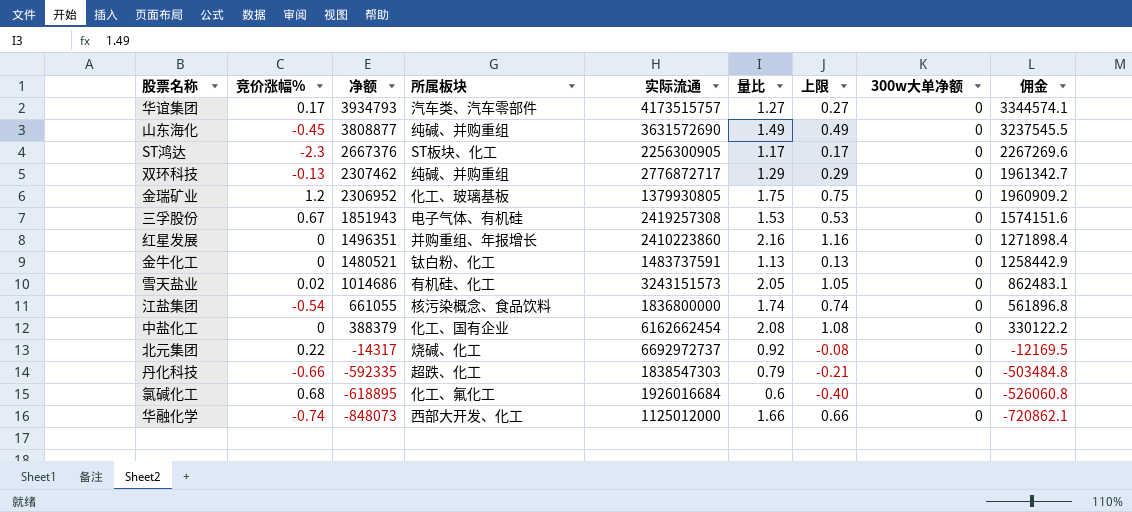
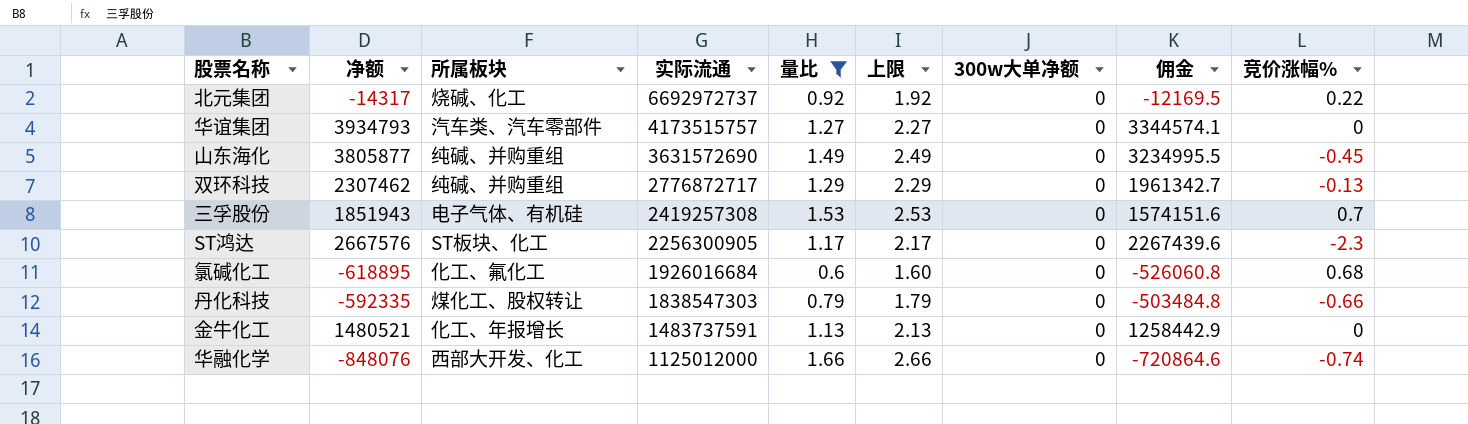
filter: none -> 量比 <= 1.66
row order: 净额 descending -> 实际流通 descending
column 上限 | formula: [量比] - 1 -> [量比] + 1
column 竞价涨幅% | position: 2 -> 9
华谊集团 | 竞价涨幅%: 0.17 -> 0
山东海化 | 净额: 3808877 -> 3805877
山东海化 | 佣金: 3237545.5 -> 3234995.5
三孚股份 | 竞价涨幅%: 0.67 -> 0.7
ST鸿达 | 净额: 2667376 -> 2667576
ST鸿达 | 佣金: 2267269.6 -> 2267439.6
丹化科技 | 所属板块: 超跌、化工 -> 煤化工、股权转让
金牛化工 | 所属板块: 钛白粉、化工 -> 化工、年报增长
华融化学 | 净额: -848073 -> -848076
华融化学 | 佣金: -720862.1 -> -720864.6

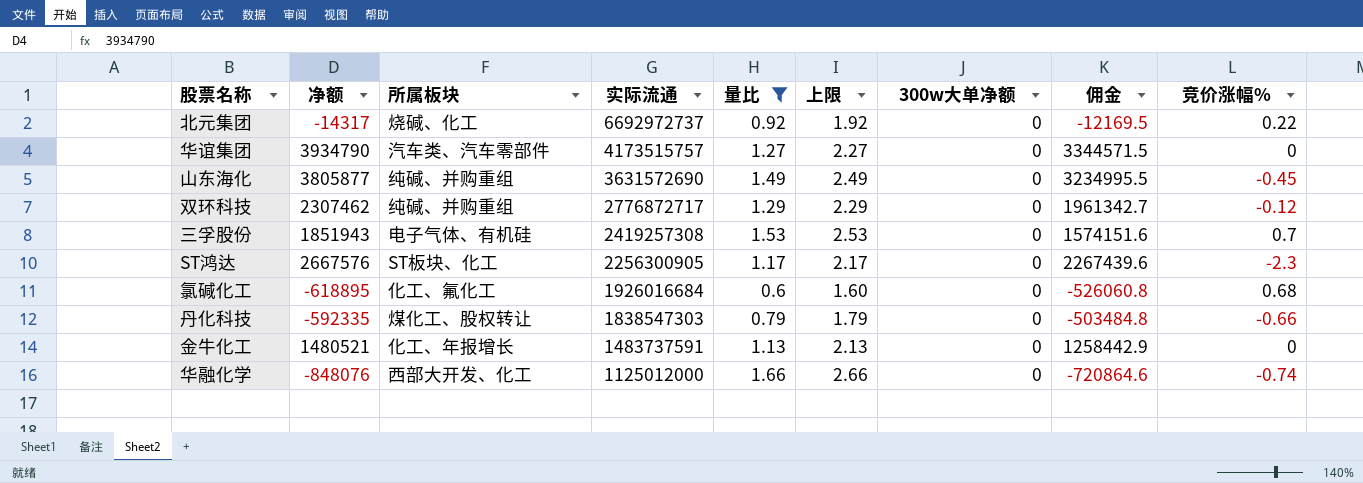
华谊集团 | 净额: 3934793 -> 3934790
华谊集团 | 佣金: 3344574.1 -> 3344571.5
双环科技 | 竞价涨幅%: -0.13 -> -0.12

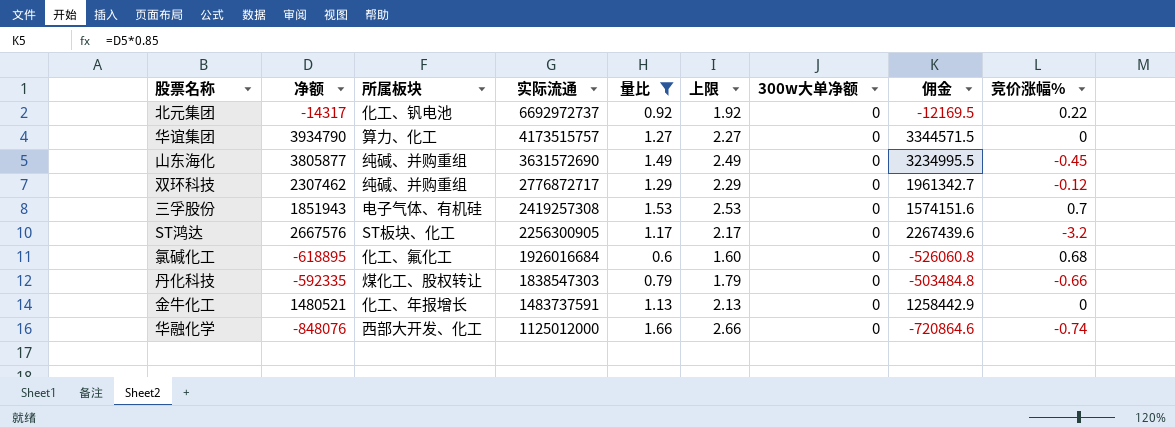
北元集团 | 所属板块: 烧碱、化工 -> 化工、钒电池
华谊集团 | 所属板块: 汽车类、汽车零部件 -> 算力、化工
ST鸿达 | 竞价涨幅%: -2.3 -> -3.2

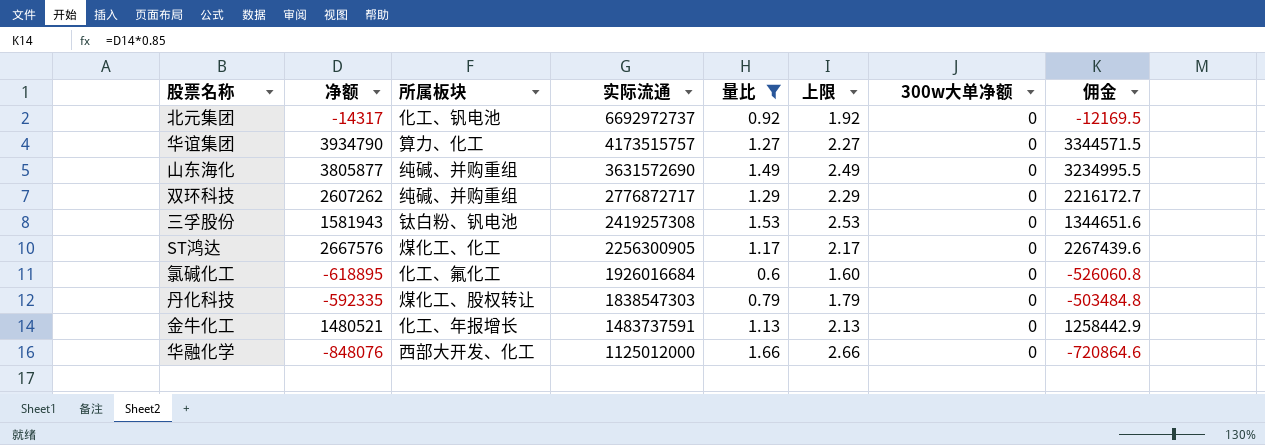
column 竞价涨幅% | position: 9 -> none
双环科技 | 净额: 2307462 -> 2607262
双环科技 | 佣金: 1961342.7 -> 2216172.7
三孚股份 | 净额: 1851943 -> 1581943
三孚股份 | 所属板块: 电子气体、有机硅 -> 钛白粉、钒电池
三孚股份 | 佣金: 1574151.6 -> 1344651.6
ST鸿达 | 所属板块: ST板块、化工 -> 煤化工、化工

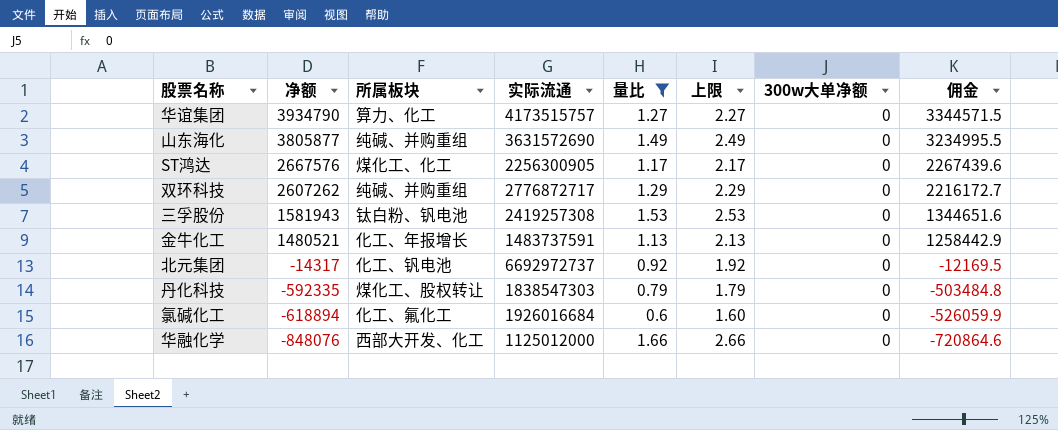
row order: 实际流通 descending -> 净额 descending
氯碱化工 | 净额: -618895 -> -618894
氯碱化工 | 佣金: -526060.8 -> -526059.9

